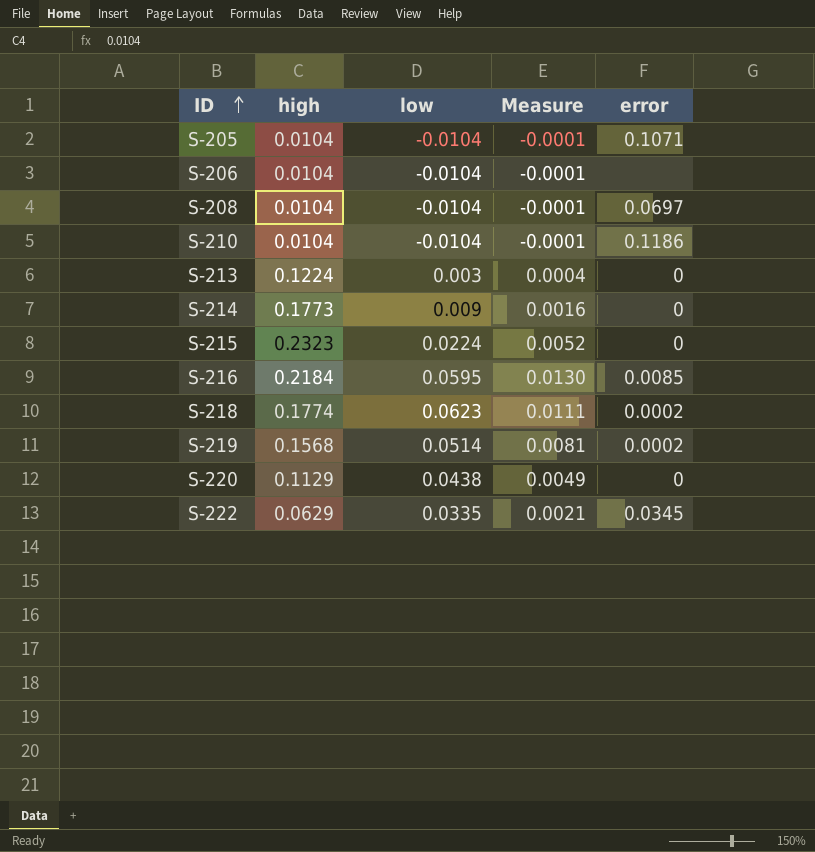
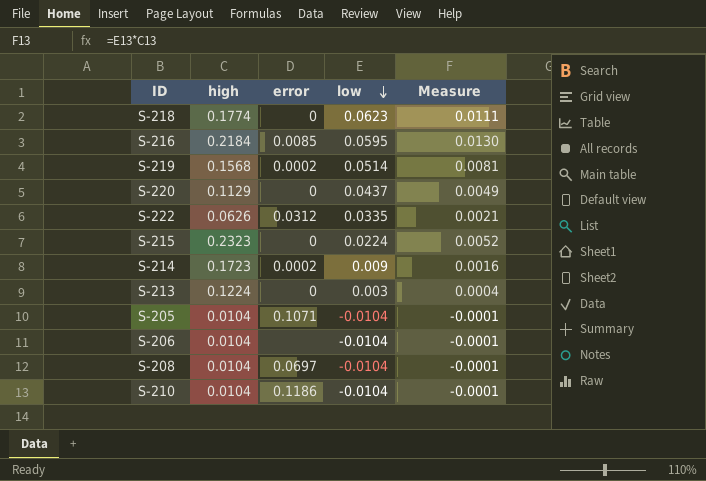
row order: ID ascending -> low descending
column error | position: 5 -> 3
S-218 | error: 0.0002 -> 0
S-220 | low: 0.0438 -> 0.0437
S-222 | high: 0.0629 -> 0.0626
S-222 | error: 0.0345 -> 0.0312
S-214 | high: 0.1773 -> 0.1723
S-214 | error: 0 -> 0.0002

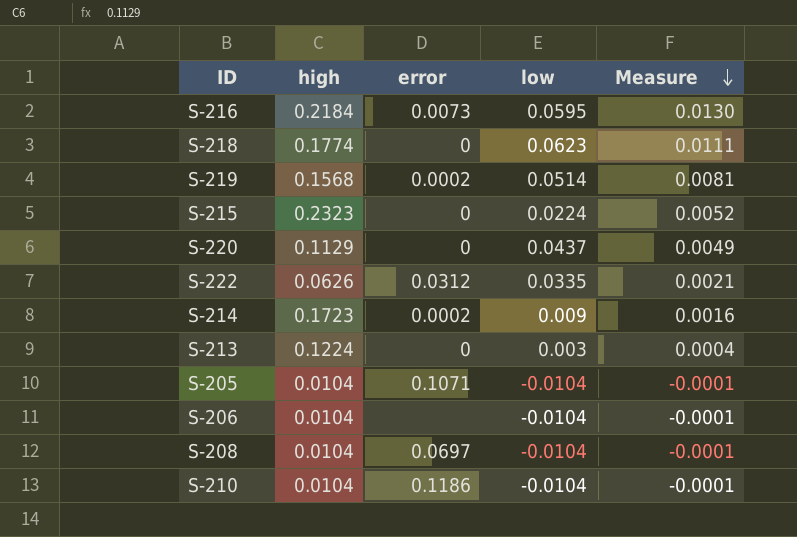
row order: low descending -> Measure descending
S-216 | error: 0.0085 -> 0.0073

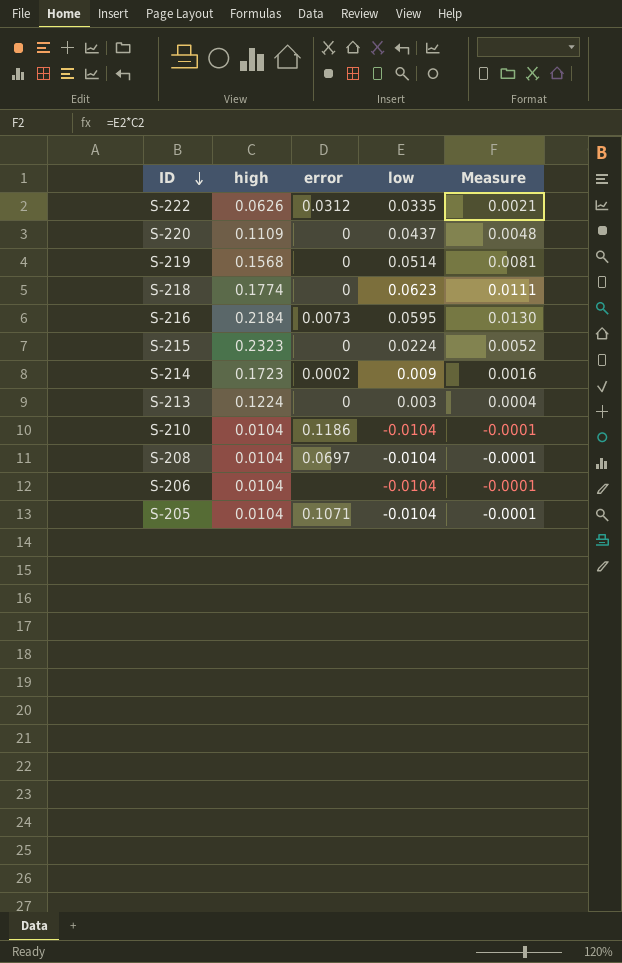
row order: Measure descending -> ID descending
S-220 | high: 0.1129 -> 0.1109
S-220 | Measure: 0.0049 -> 0.0048
S-219 | error: 0.0002 -> 0

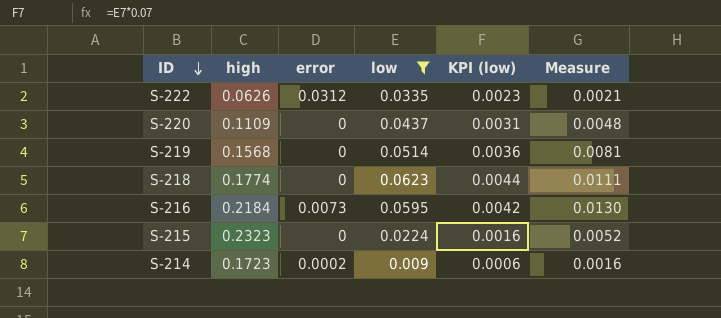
filter: none -> low >= 0.009
column KPI (low) | formula: none -> [low] * 0.07

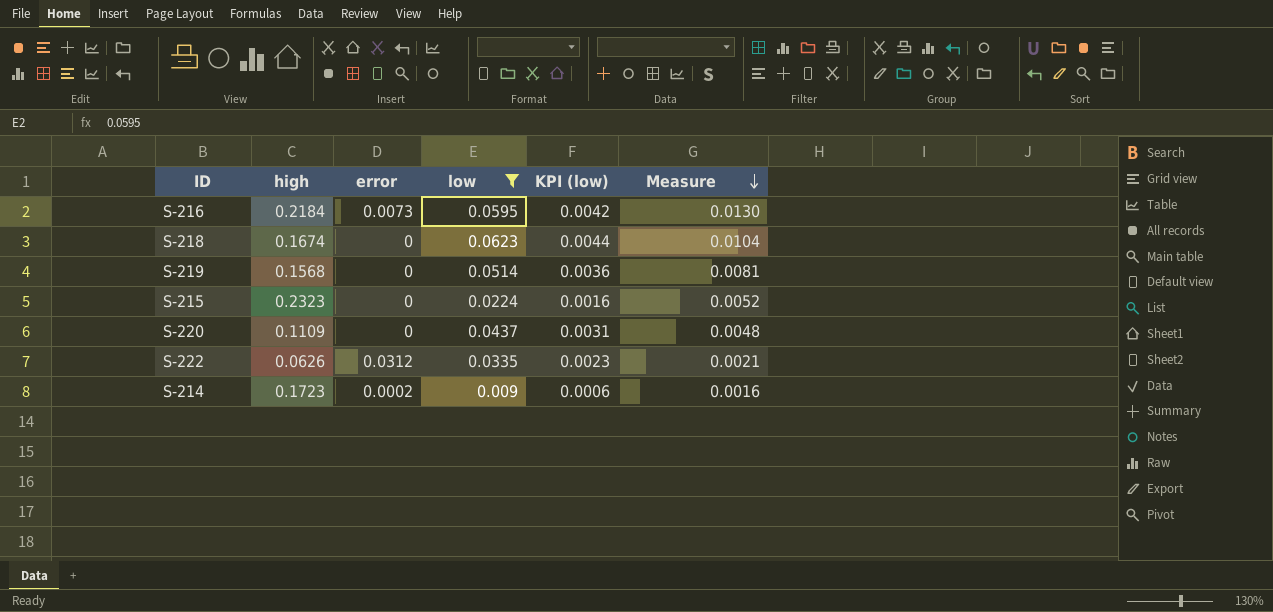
row order: ID descending -> Measure descending
S-218 | high: 0.1774 -> 0.1674
S-218 | Measure: 0.0111 -> 0.0104

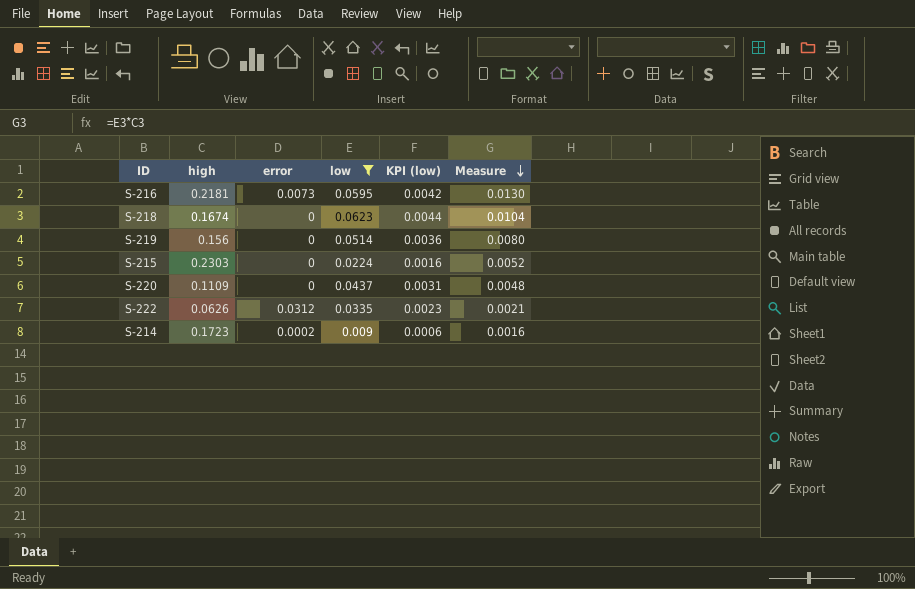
S-216 | high: 0.2184 -> 0.2181
S-219 | high: 0.1568 -> 0.156
S-219 | Measure: 0.0081 -> 0.0080
S-215 | high: 0.2323 -> 0.2303

